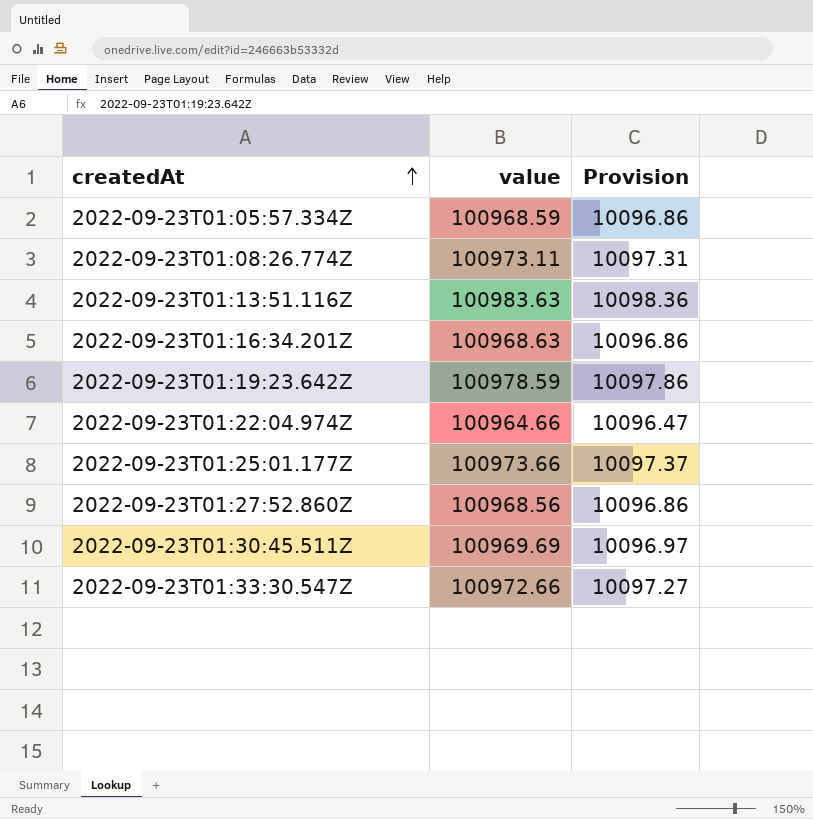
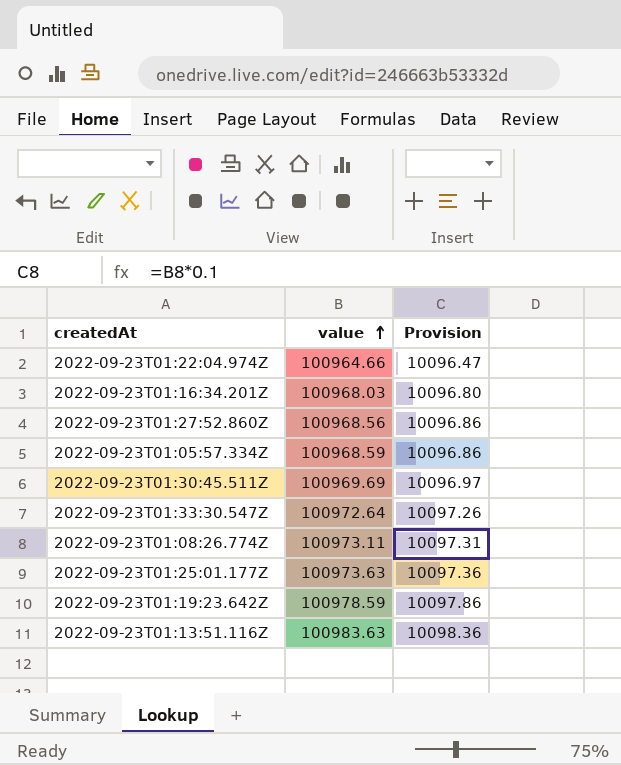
row order: createdAt ascending -> value ascending
2022-09-23T01:16:34.201Z | value: 100968.63 -> 100968.03
2022-09-23T01:16:34.201Z | Provision: 10096.86 -> 10096.80
2022-09-23T01:33:30.547Z | value: 100972.66 -> 100972.64
2022-09-23T01:33:30.547Z | Provision: 10097.27 -> 10097.26
2022-09-23T01:25:01.177Z | value: 100973.66 -> 100973.63
2022-09-23T01:25:01.177Z | Provision: 10097.37 -> 10097.36

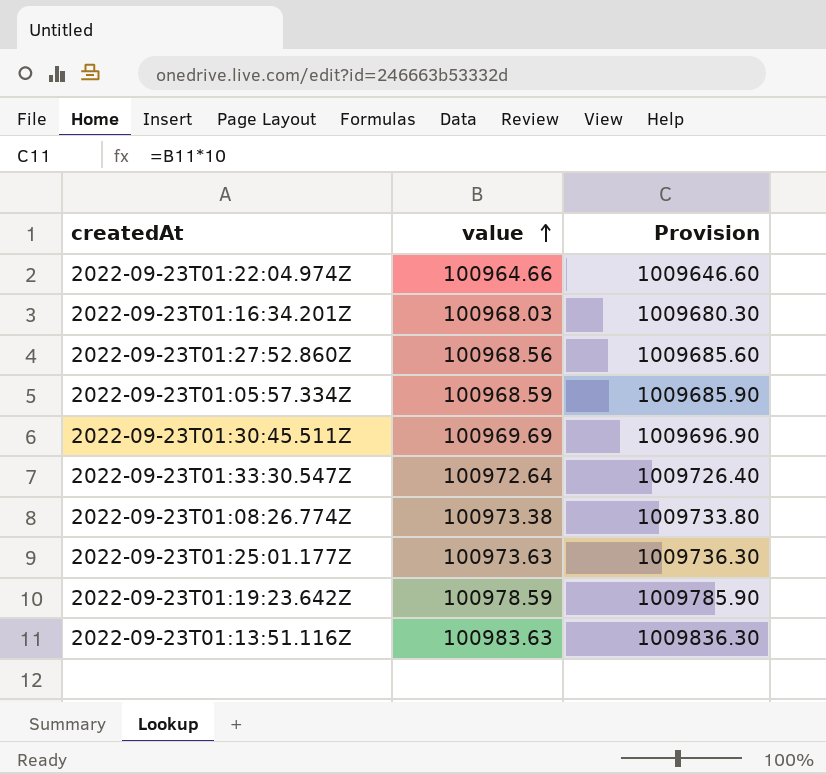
column Provision | formula: [value] * 0.1 -> [value] * 10
2022-09-23T01:08:26.774Z | value: 100973.11 -> 100973.38

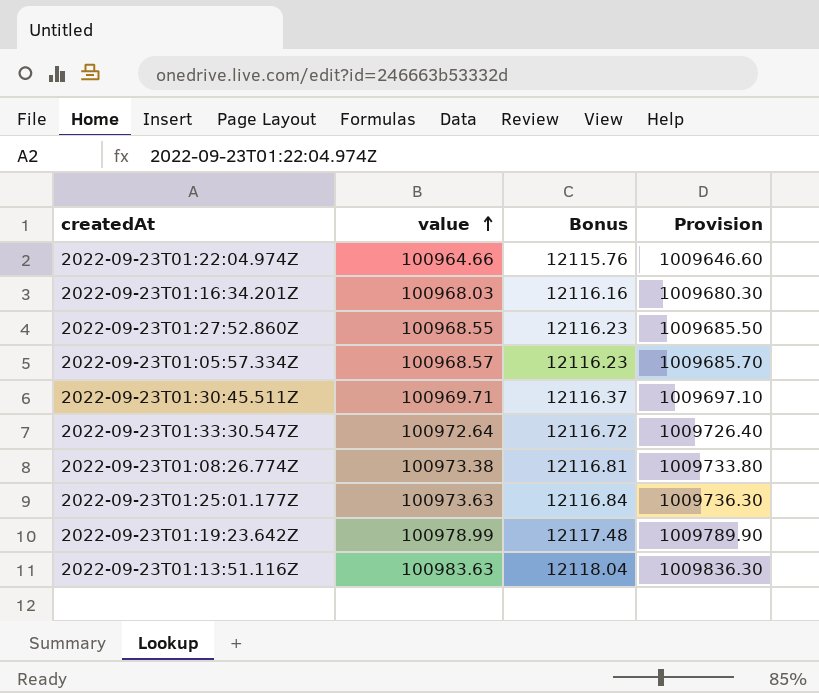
column Bonus | formula: none -> [value] * 0.12
2022-09-23T01:27:52.860Z | value: 100968.56 -> 100968.55
2022-09-23T01:27:52.860Z | Provision: 1009685.60 -> 1009685.50
2022-09-23T01:05:57.334Z | value: 100968.59 -> 100968.57
2022-09-23T01:05:57.334Z | Provision: 1009685.90 -> 1009685.70
2022-09-23T01:30:45.511Z | value: 100969.69 -> 100969.71
2022-09-23T01:30:45.511Z | Provision: 1009696.90 -> 1009697.10
2022-09-23T01:19:23.642Z | value: 100978.59 -> 100978.99
2022-09-23T01:19:23.642Z | Provision: 1009785.90 -> 1009789.90

